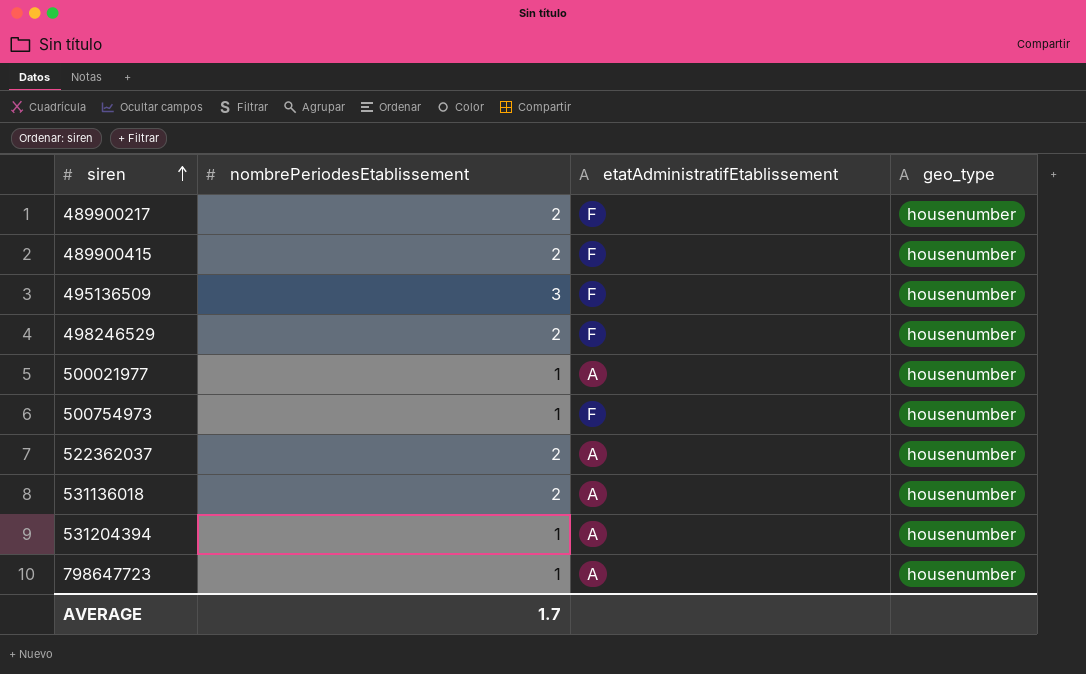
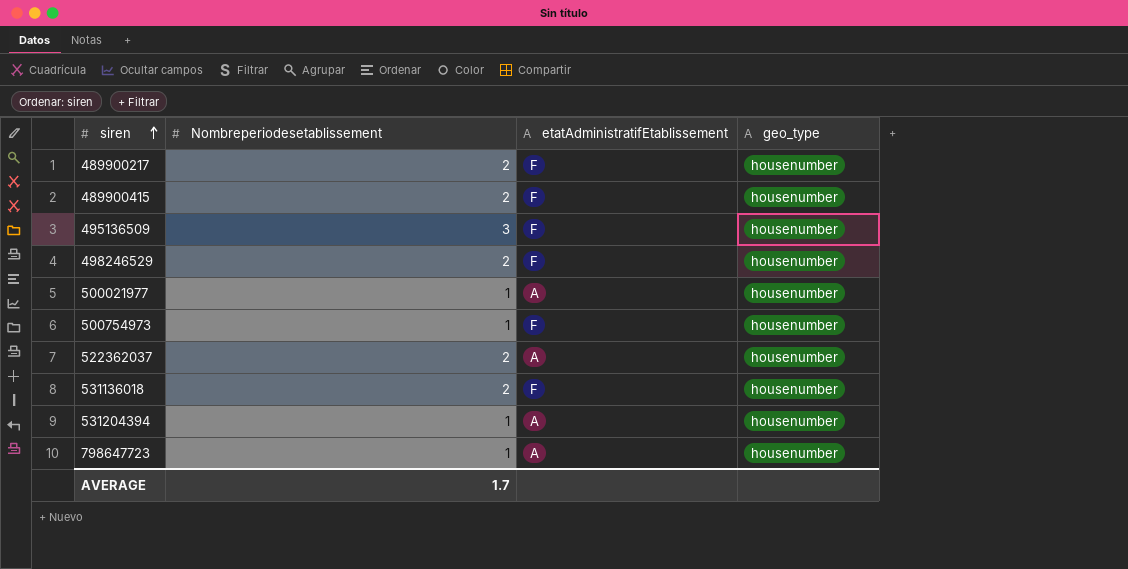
column name: nombrePeriodesEtablissement -> Nombreperiodesetablissement
531136018 | etatAdministratifEtablissement: A -> F

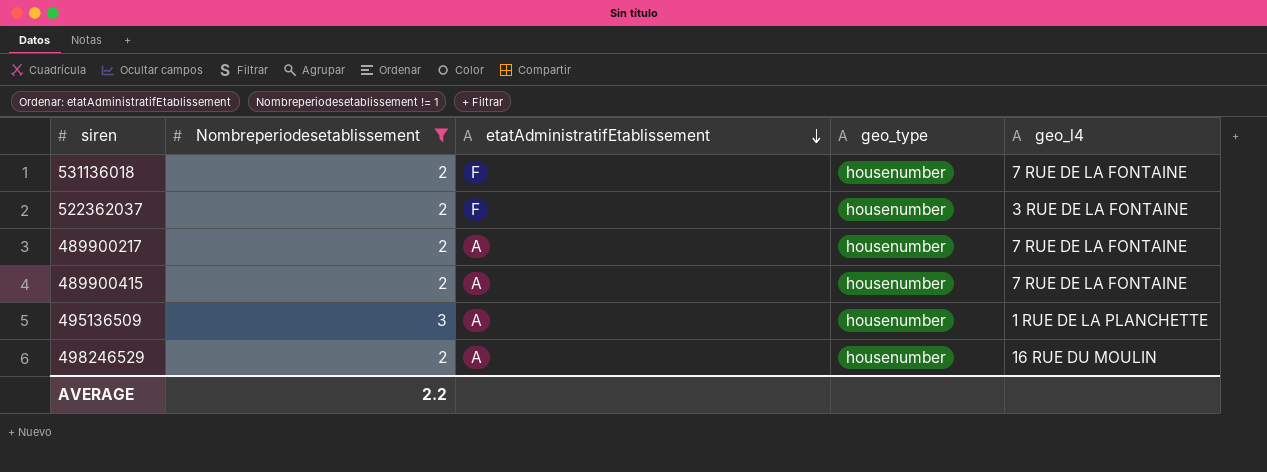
filter: none -> Nombreperiodesetablissement != 1
row order: siren ascending -> etatAdministratifEtablissement descending
column geo_l4 | position: none -> 5
522362037 | etatAdministratifEtablissement: A -> F
489900217 | etatAdministratifEtablissement: F -> A
489900415 | etatAdministratifEtablissement: F -> A
495136509 | etatAdministratifEtablissement: F -> A
498246529 | etatAdministratifEtablissement: F -> A
AVERAGE | Nombreperiodesetablissement: 1.7 -> 2.2

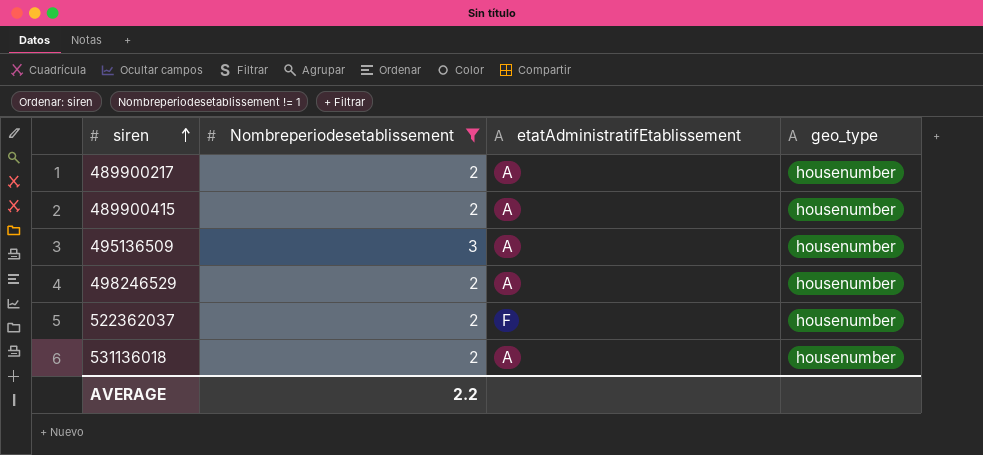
row order: etatAdministratifEtablissement descending -> siren ascending
column geo_l4 | position: 5 -> none
531136018 | etatAdministratifEtablissement: F -> A

